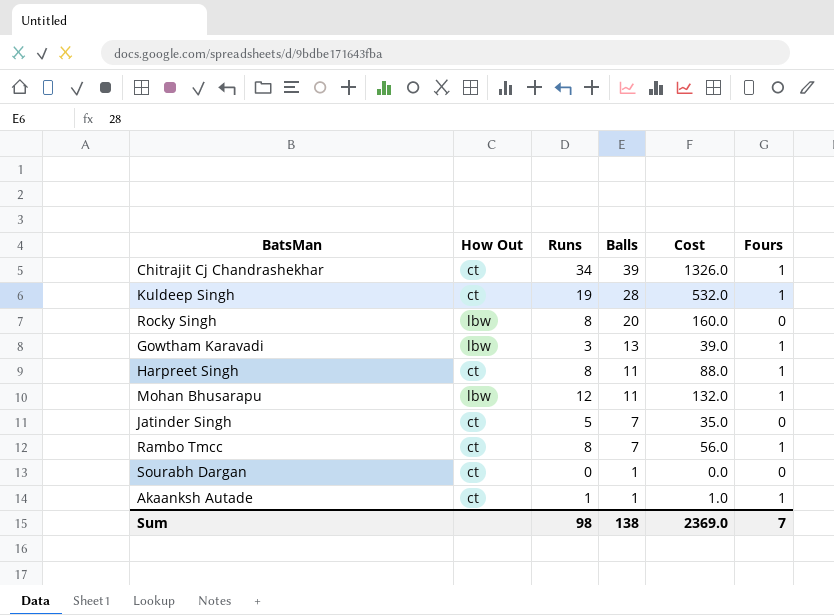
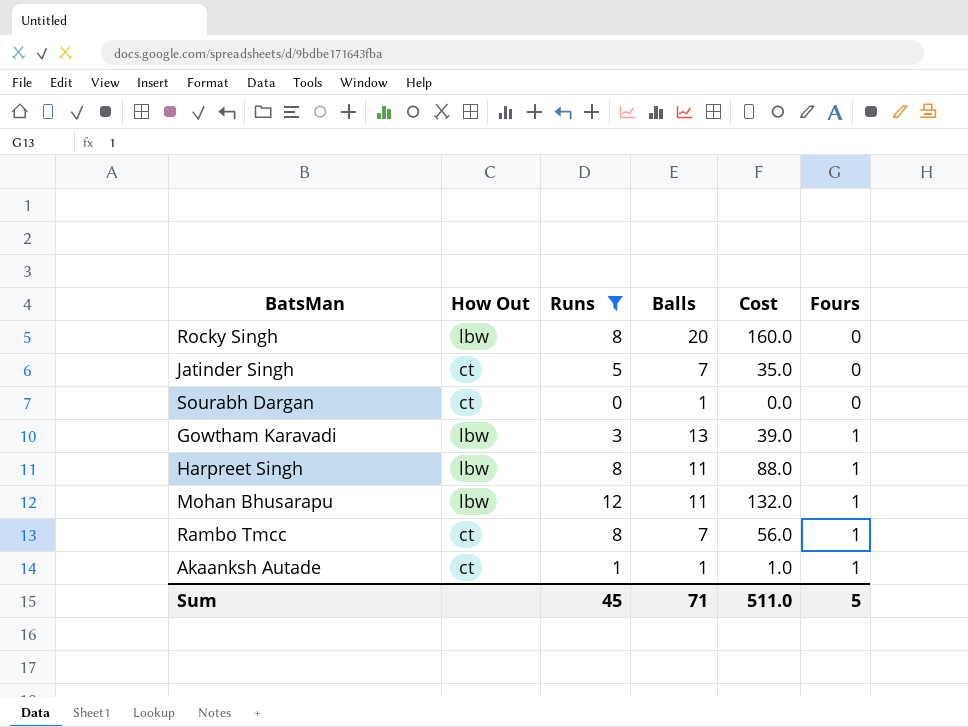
filter: none -> Runs <= 12
row order: Balls descending -> Fours ascending
Harpreet Singh | How Out: ct -> lbw
Sum | Runs: 98 -> 45
Sum | Balls: 138 -> 71
Sum | Cost: 2369.0 -> 511.0
Sum | Fours: 7 -> 5

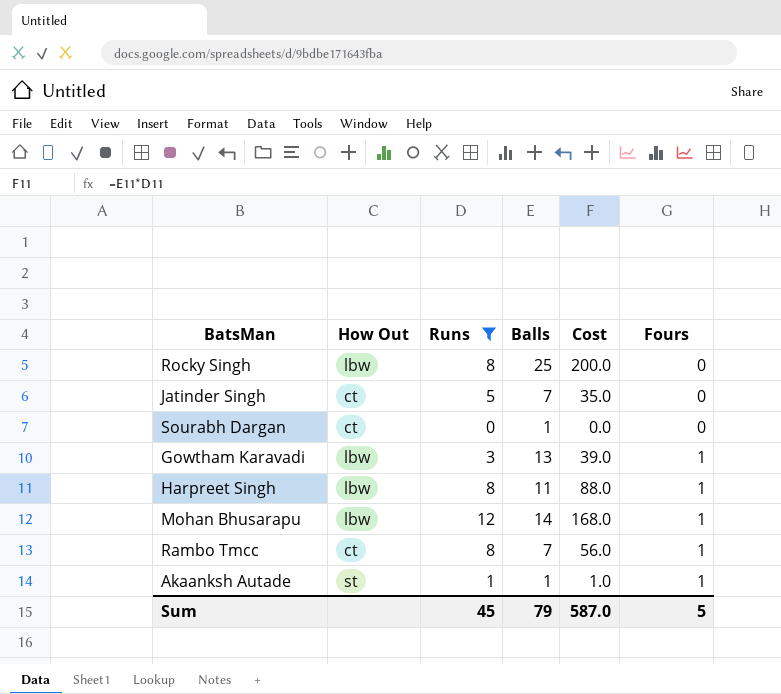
Rocky Singh | Balls: 20 -> 25
Rocky Singh | Cost: 160.0 -> 200.0
Mohan Bhusarapu | Balls: 11 -> 14
Mohan Bhusarapu | Cost: 132.0 -> 168.0
Akaanksh Autade | How Out: ct -> st
Sum | Balls: 71 -> 79
Sum | Cost: 511.0 -> 587.0

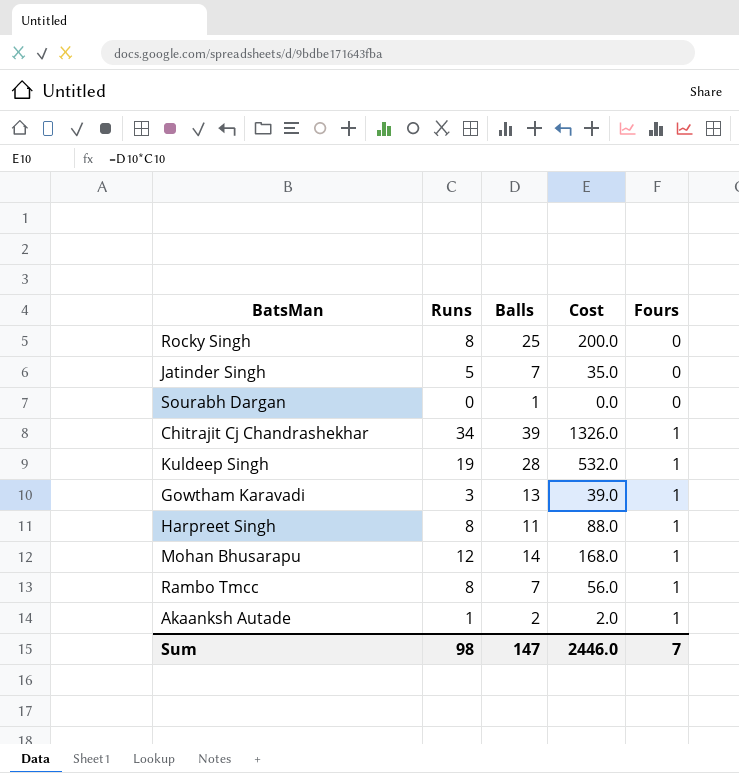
filter: Runs <= 12 -> none
column How Out | position: 2 -> none
Akaanksh Autade | Balls: 1 -> 2
Akaanksh Autade | Cost: 1.0 -> 2.0
Sum | Runs: 45 -> 98
Sum | Balls: 79 -> 147
Sum | Cost: 587.0 -> 2446.0
Sum | Fours: 5 -> 7

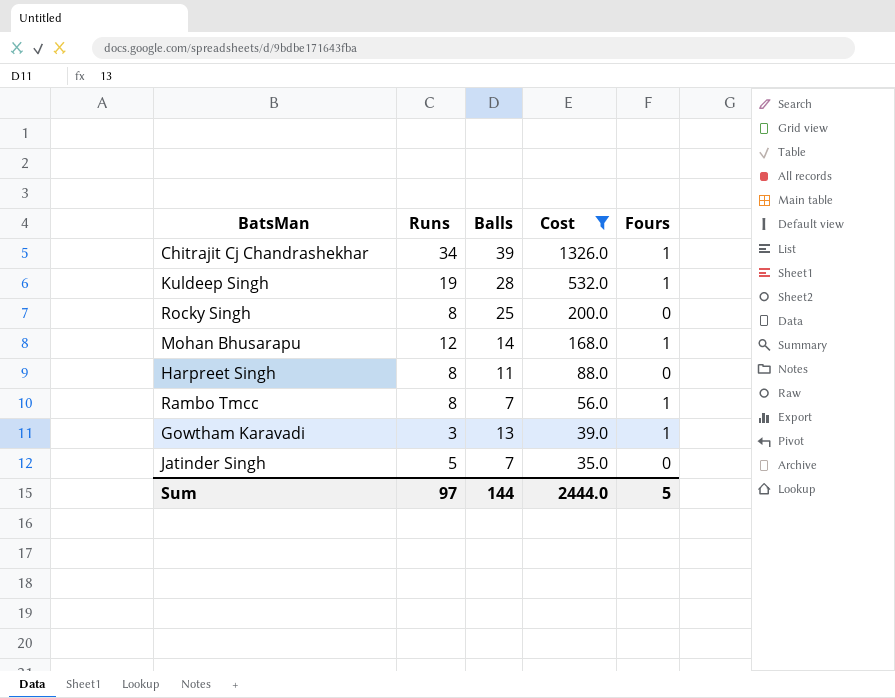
filter: none -> Cost >= 35.0
row order: Fours ascending -> Cost descending
Harpreet Singh | Fours: 1 -> 0
Sum | Runs: 98 -> 97
Sum | Balls: 147 -> 144
Sum | Cost: 2446.0 -> 2444.0
Sum | Fours: 7 -> 5

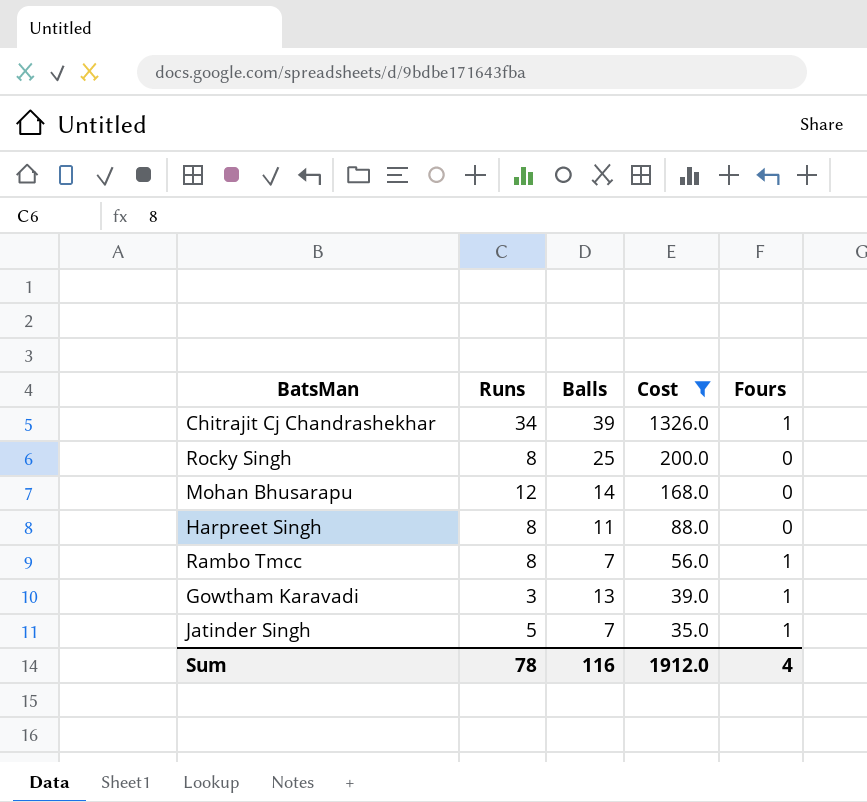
row Kuldeep Singh: 19 | 28 | 532.0 | 1 -> none
Mohan Bhusarapu | Fours: 1 -> 0
Jatinder Singh | Fours: 0 -> 1
Sum | Runs: 97 -> 78
Sum | Balls: 144 -> 116
Sum | Cost: 2444.0 -> 1912.0
Sum | Fours: 5 -> 4

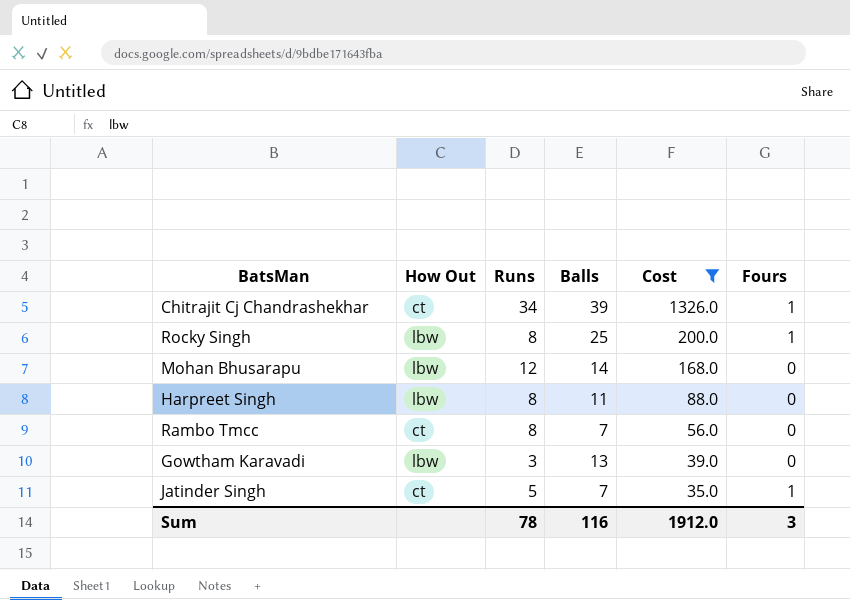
column How Out | position: none -> 2
Rocky Singh | Fours: 0 -> 1
Rambo Tmcc | Fours: 1 -> 0
Gowtham Karavadi | Fours: 1 -> 0
Sum | Fours: 4 -> 3

